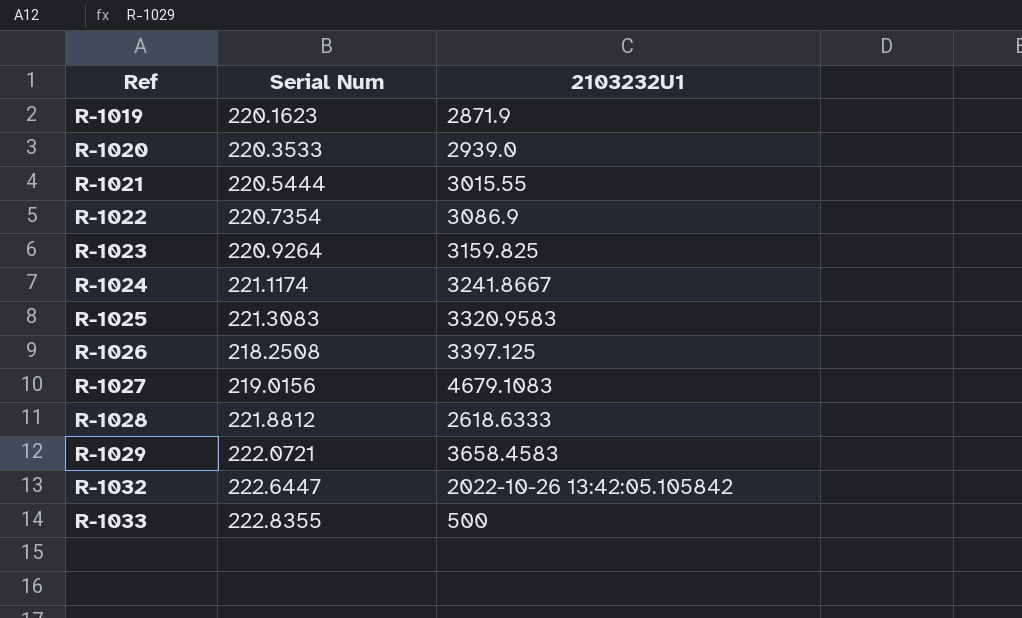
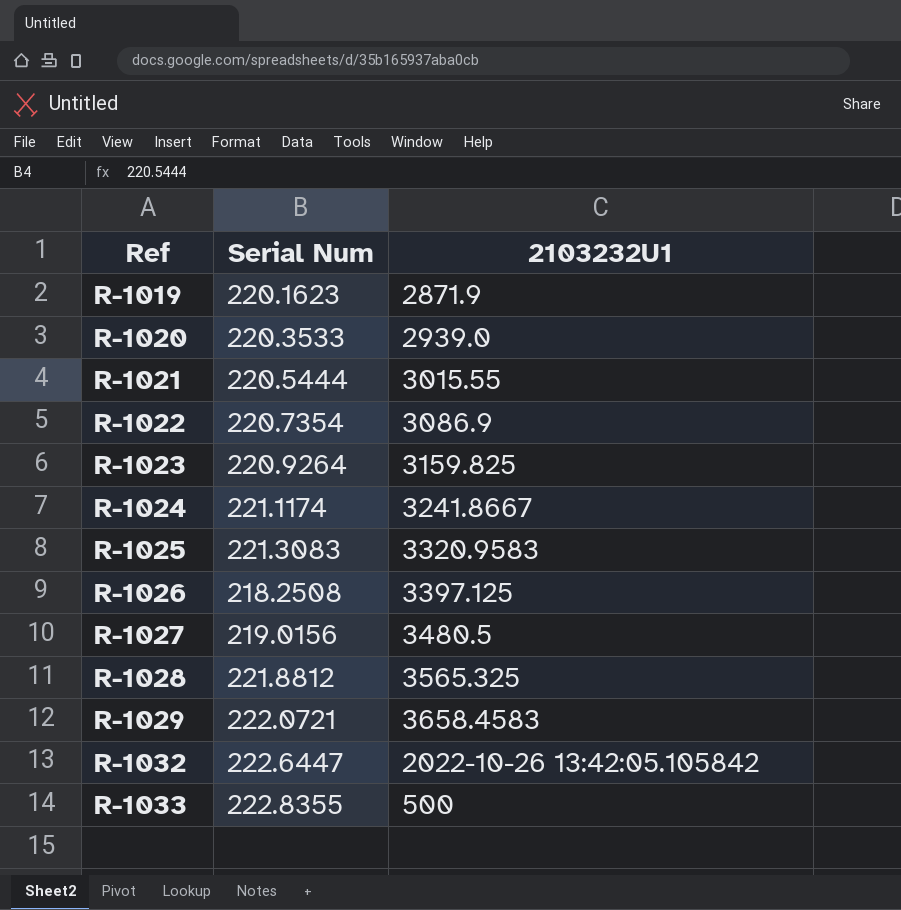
R-1027 | 2103232U1: 4679.1083 -> 3480.5
R-1028 | 2103232U1: 2618.6333 -> 3565.325

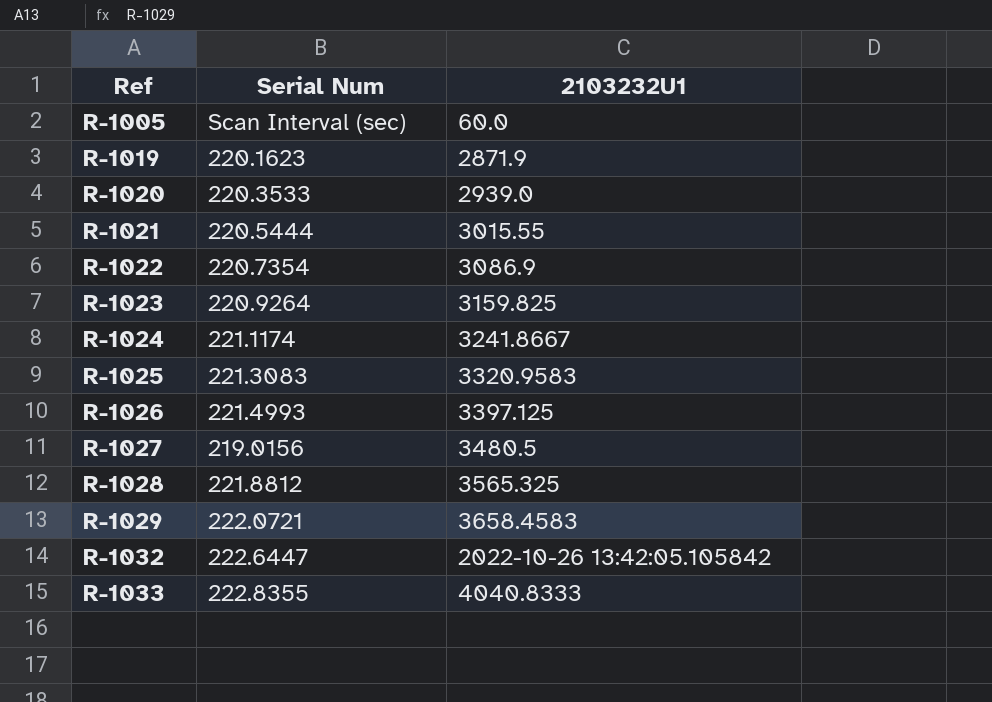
row R-1005: none -> Scan Interval (sec) | 60.0
R-1026 | Serial Num: 218.2508 -> 221.4993
R-1033 | 2103232U1: 500 -> 4040.8333

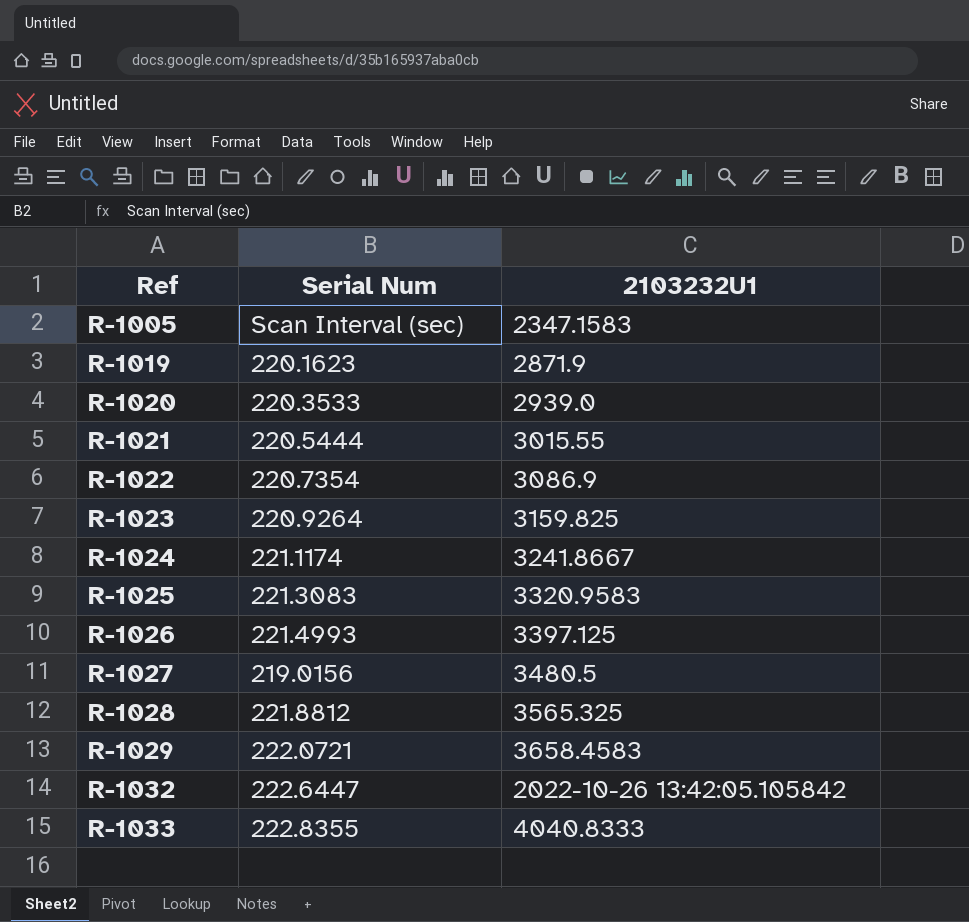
R-1005 | 2103232U1: 60.0 -> 2347.1583

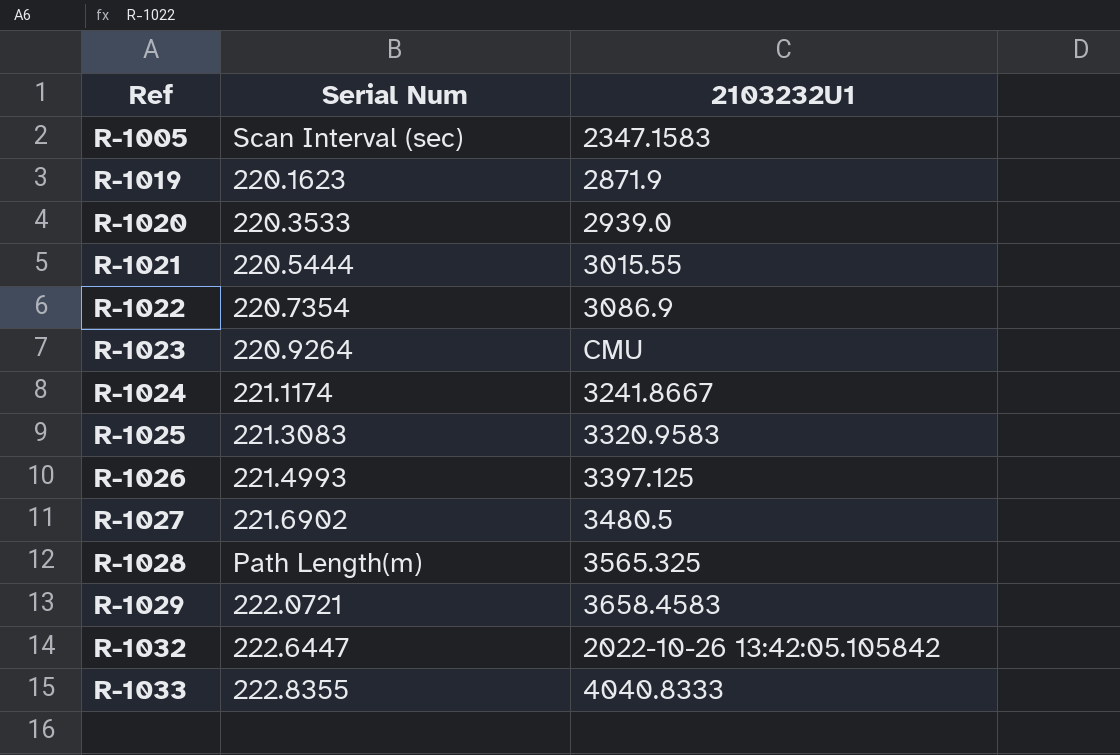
R-1023 | 2103232U1: 3159.825 -> CMU
R-1027 | Serial Num: 219.0156 -> 221.6902
R-1028 | Serial Num: 221.8812 -> Path Length(m)

